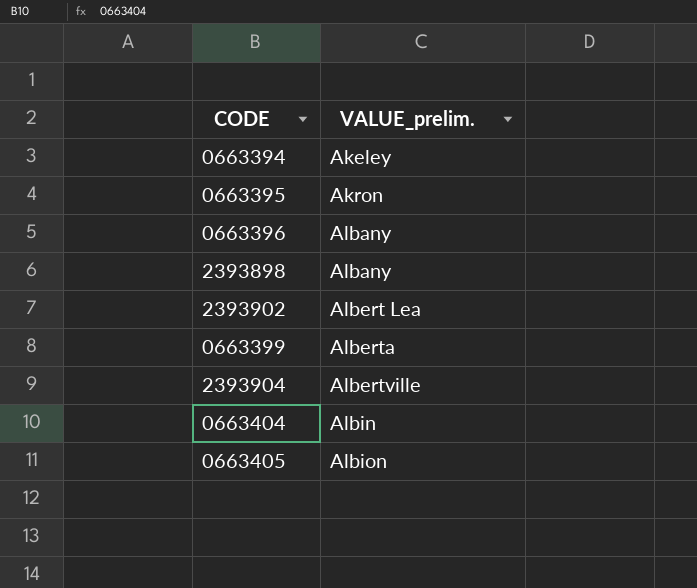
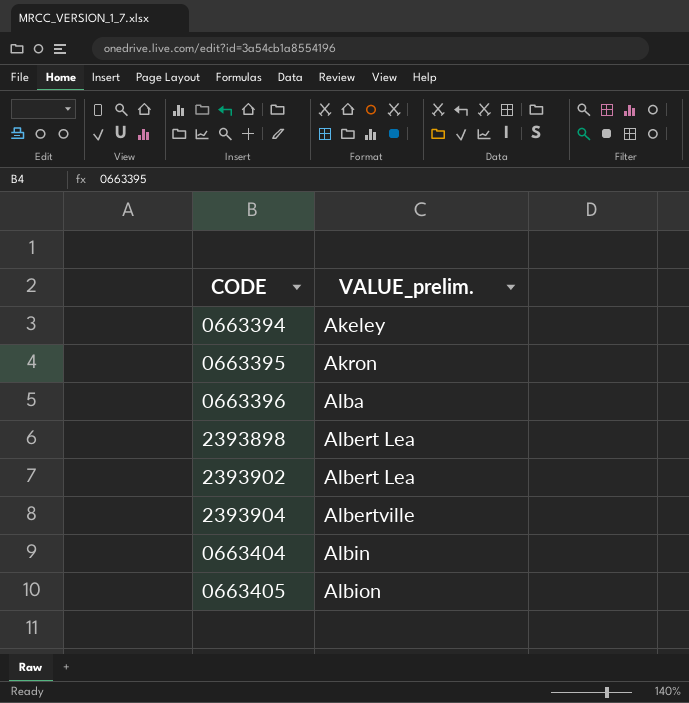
row 0663399: Alberta -> none
0663396 | VALUE_prelim.: Albany -> Alba
2393898 | VALUE_prelim.: Albany -> Albert Lea

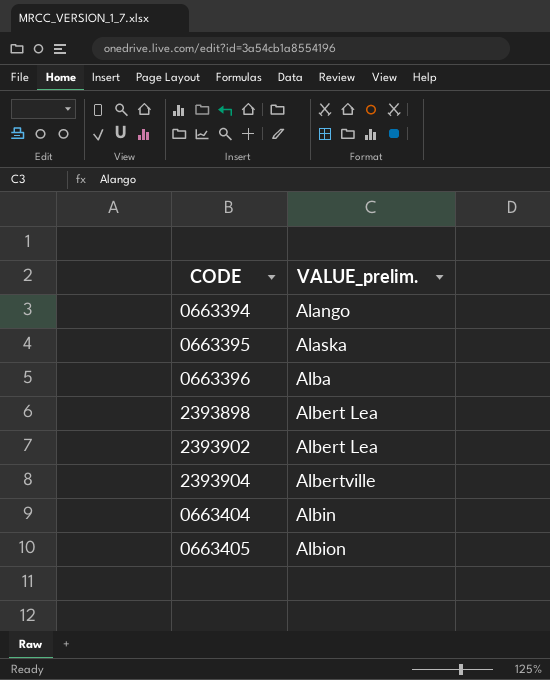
0663394 | VALUE_prelim.: Akeley -> Alango
0663395 | VALUE_prelim.: Akron -> Alaska

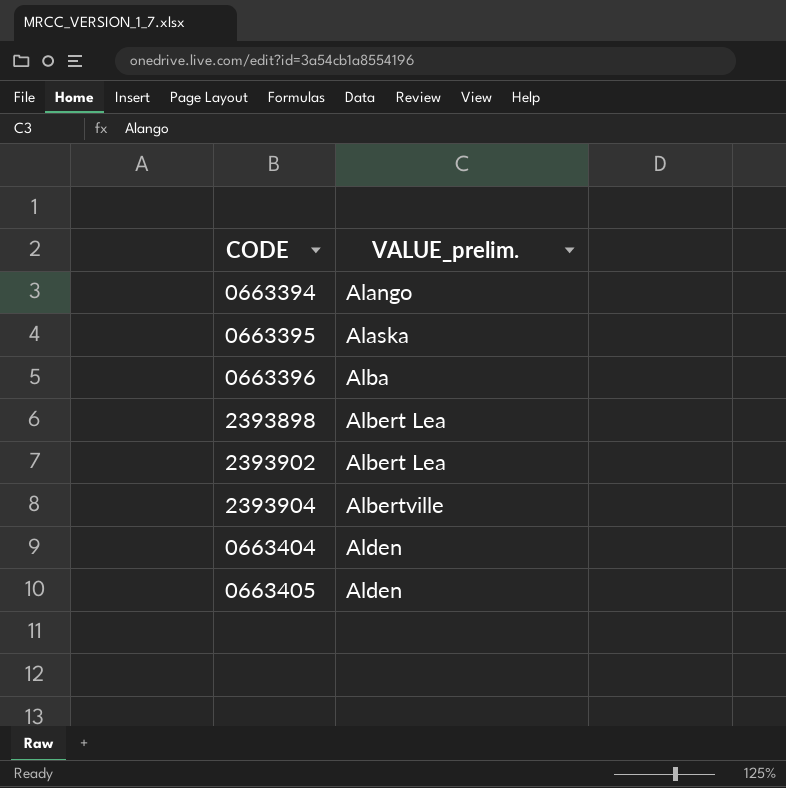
0663404 | VALUE_prelim.: Albin -> Alden
0663405 | VALUE_prelim.: Albion -> Alden

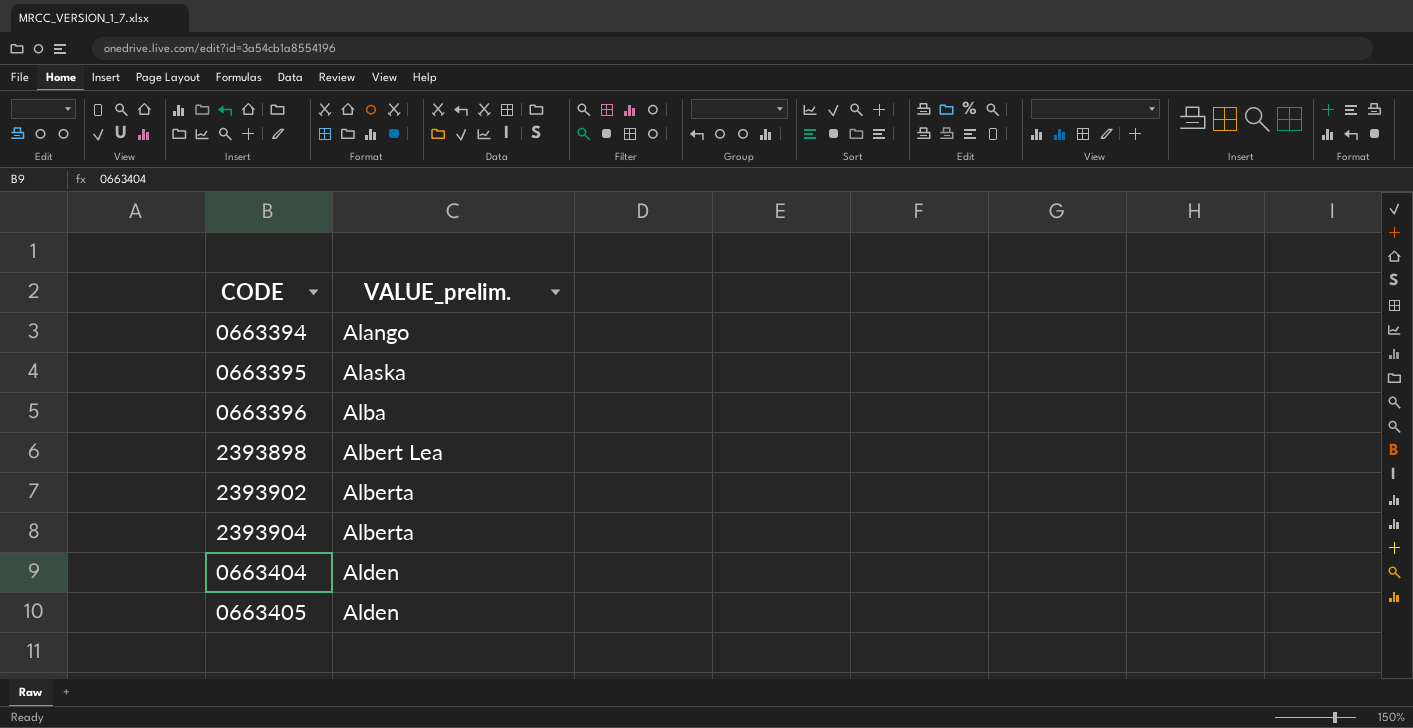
2393902 | VALUE_prelim.: Albert Lea -> Alberta
2393904 | VALUE_prelim.: Albertville -> Alberta

